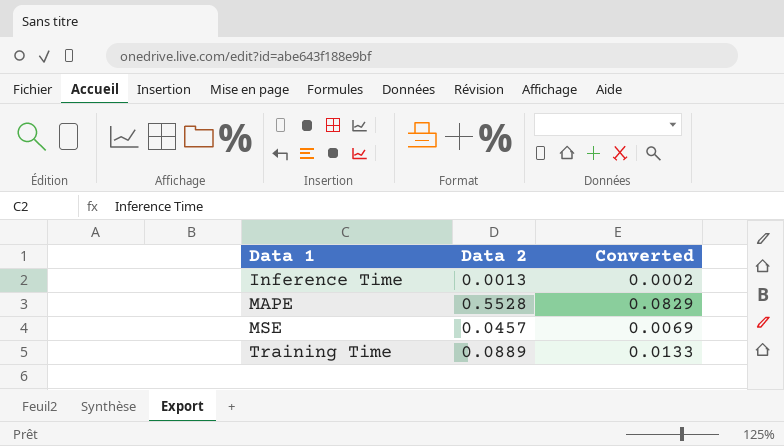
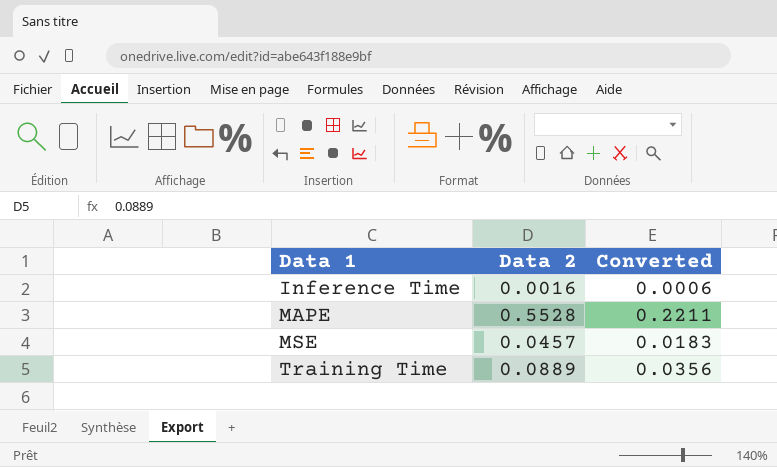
column Converted | formula: [Data 2] * 0.15 -> [Data 2] * 0.4
Inference Time | Data 2: 0.0013 -> 0.0016

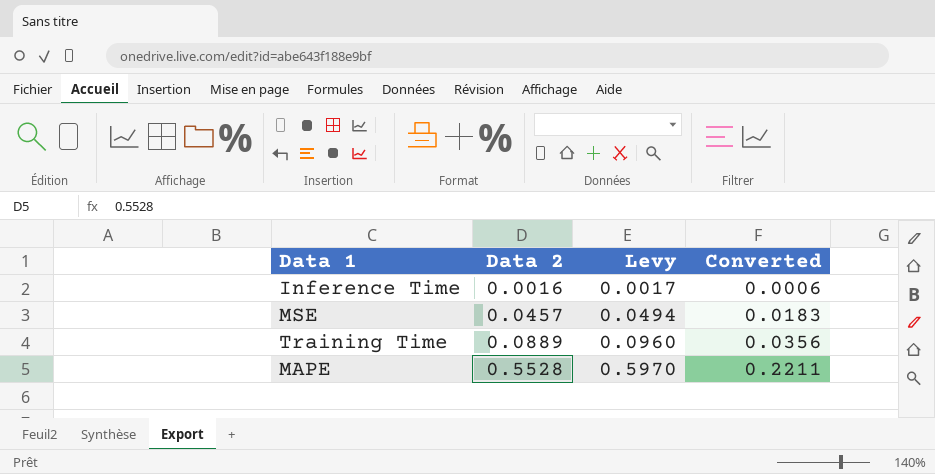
row order: Data 1 ascending -> Data 2 ascending
column Levy | formula: none -> [Data 2] * 1.08

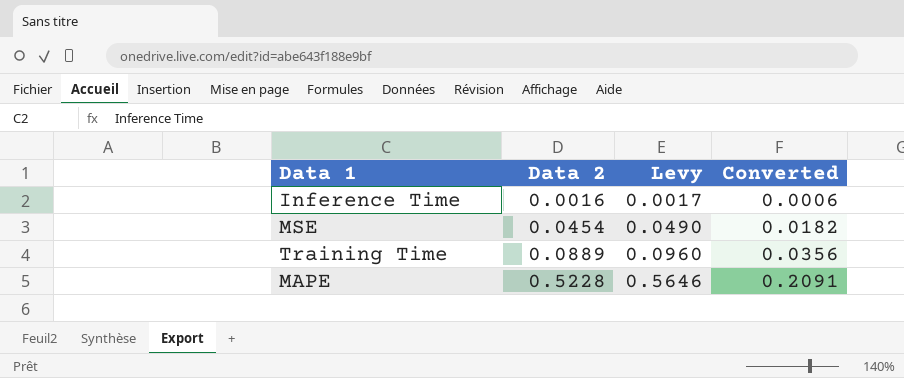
MSE | Data 2: 0.0457 -> 0.0454
MSE | Levy: 0.0494 -> 0.0490
MSE | Converted: 0.0183 -> 0.0182
MAPE | Data 2: 0.5528 -> 0.5228
MAPE | Levy: 0.5970 -> 0.5646
MAPE | Converted: 0.2211 -> 0.2091

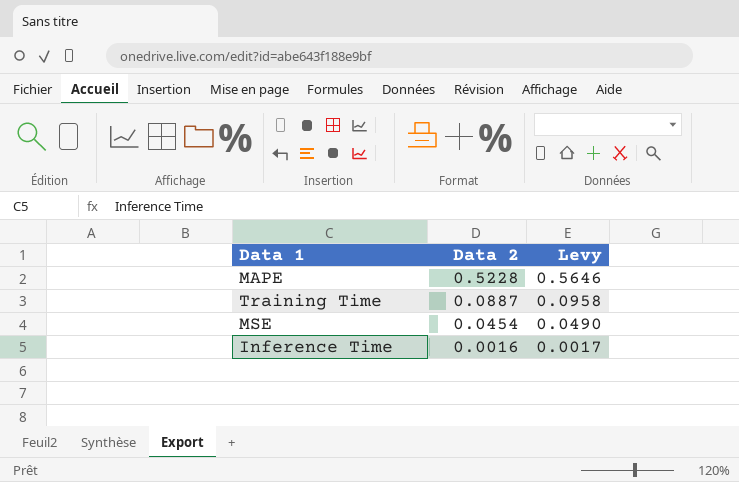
row order: Data 2 ascending -> Data 2 descending
column Converted | formula: [Data 2] * 0.4 -> none
Training Time | Data 2: 0.0889 -> 0.0887
Training Time | Levy: 0.0960 -> 0.0958

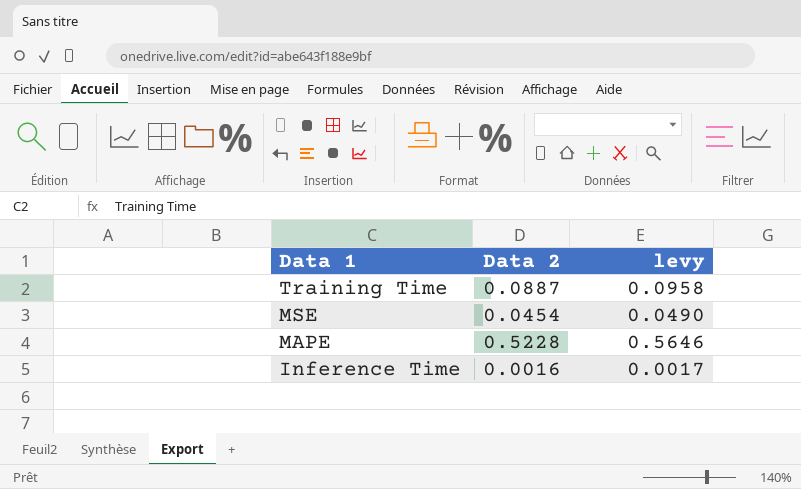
row order: Data 2 descending -> Data 1 descending
column name: Levy -> levy

